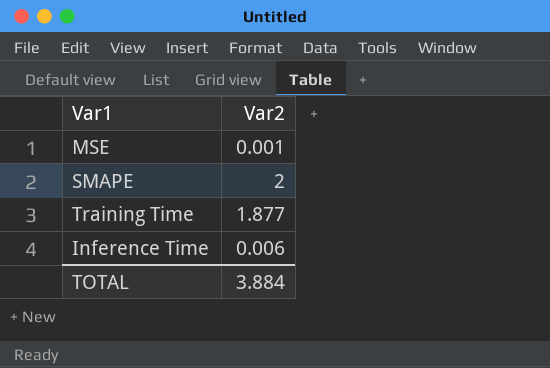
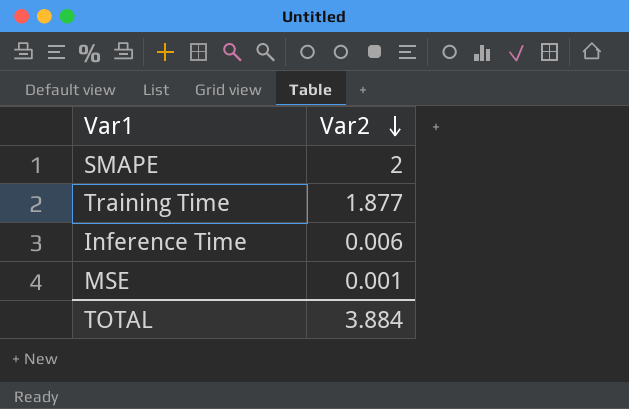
row order: none -> Var2 descending

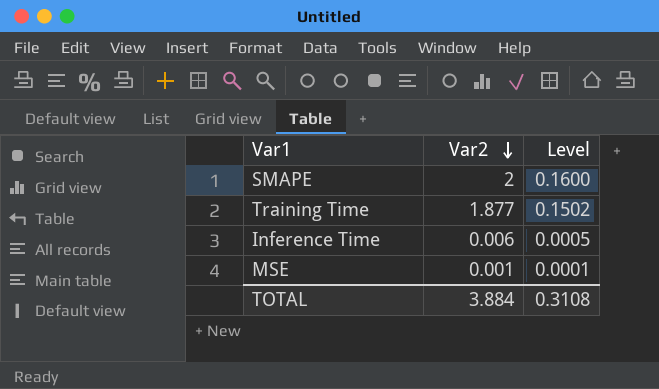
column Level | formula: none -> [Var2] * 0.08

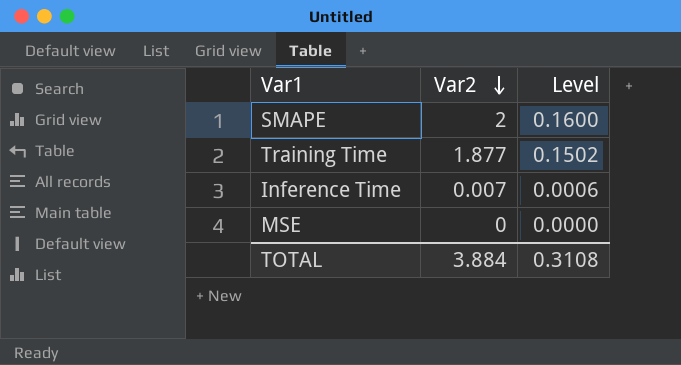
Inference Time | Var2: 0.006 -> 0.007
Inference Time | Level: 0.0005 -> 0.0006
MSE | Var2: 0.001 -> 0
MSE | Level: 0.0001 -> 0.0000

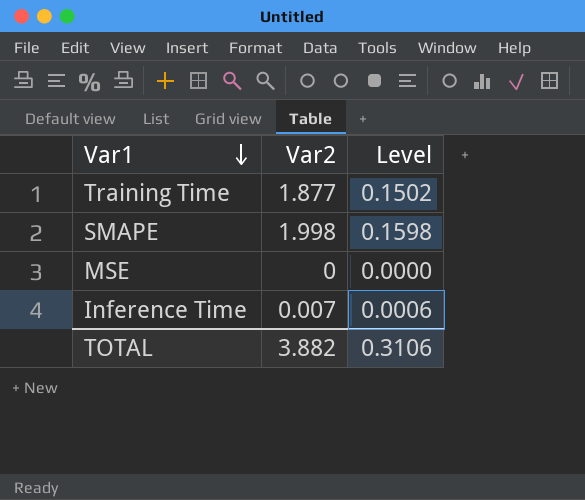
row order: Var2 descending -> Var1 descending
SMAPE | Var2: 2 -> 1.998
SMAPE | Level: 0.1600 -> 0.1598
TOTAL | Var2: 3.884 -> 3.882
TOTAL | Level: 0.3108 -> 0.3106

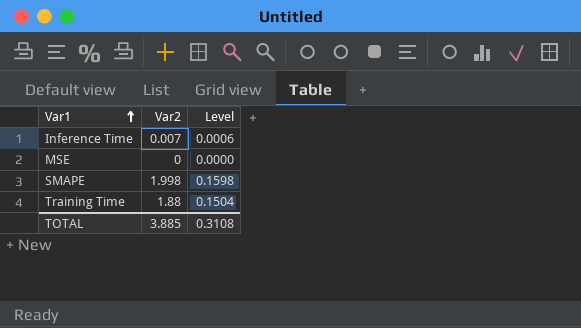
row order: Var1 descending -> Var1 ascending
Training Time | Var2: 1.877 -> 1.88
Training Time | Level: 0.1502 -> 0.1504
TOTAL | Var2: 3.882 -> 3.885
TOTAL | Level: 0.3106 -> 0.3108

